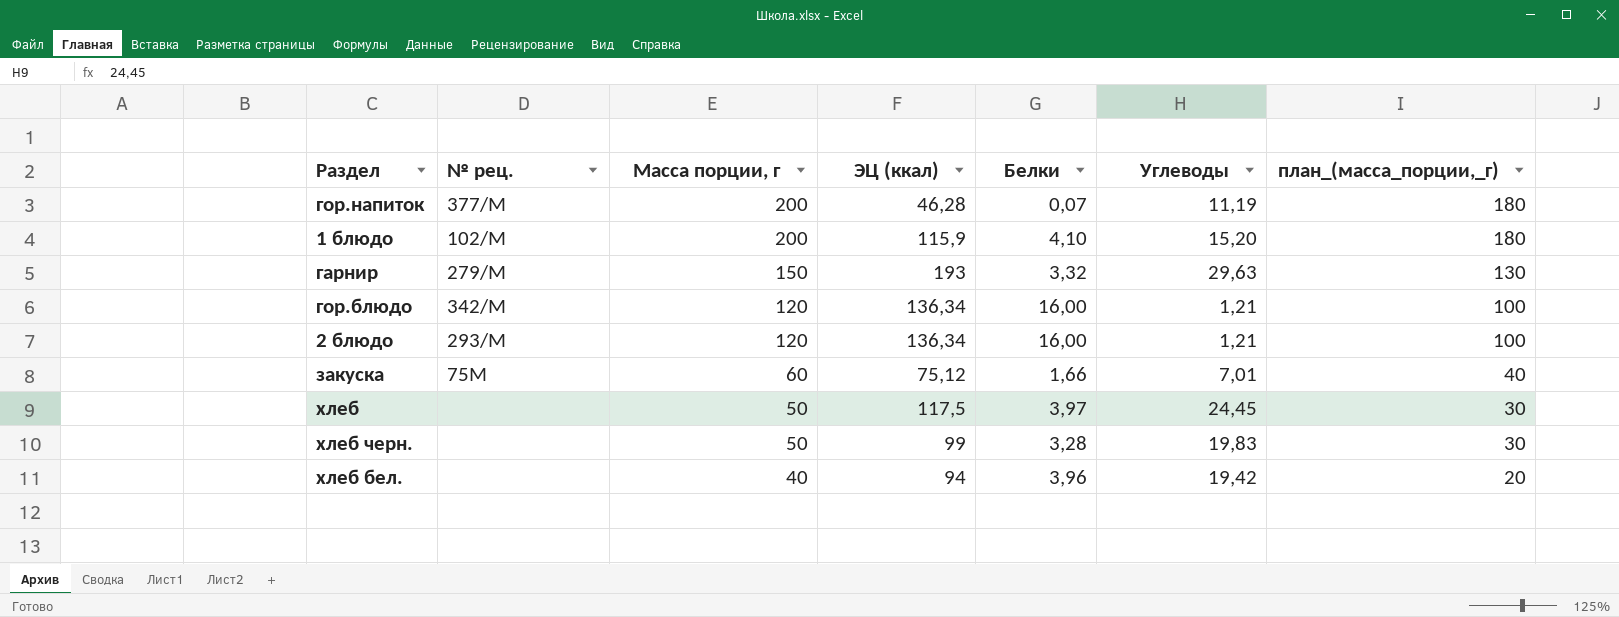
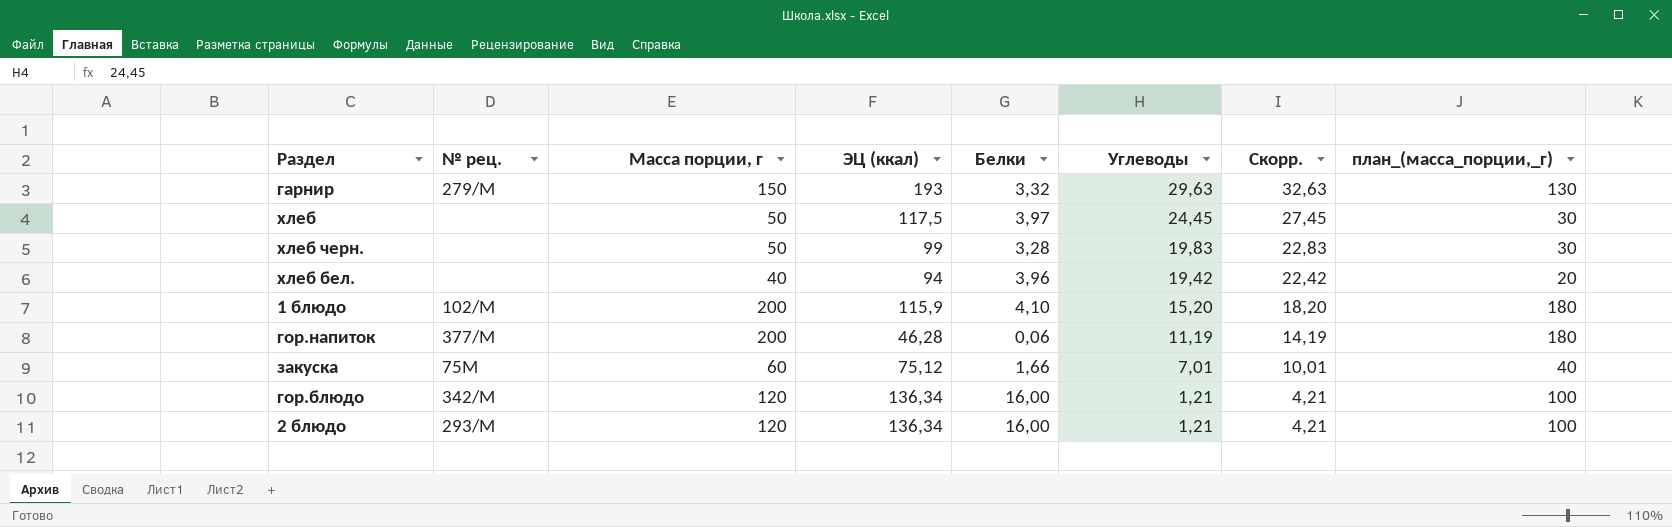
row order: Масса порции, г descending -> Углеводы descending
column Скорр. | formula: none -> [Углеводы] + 3
гор.напиток | Белки: 0,07 -> 0,06

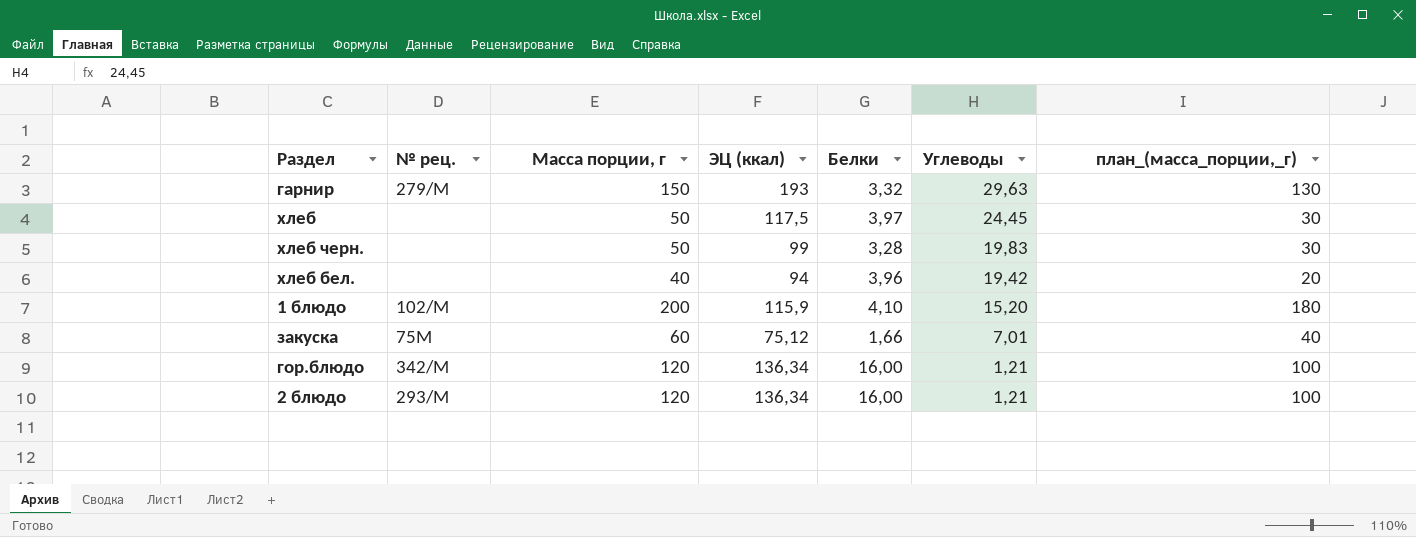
column Скорр. | formula: [Углеводы] + 3 -> none
row гор.напиток: 377/М | 200 | 46,28 | 0,06 | 11,19 | 14,19 | 180 -> none

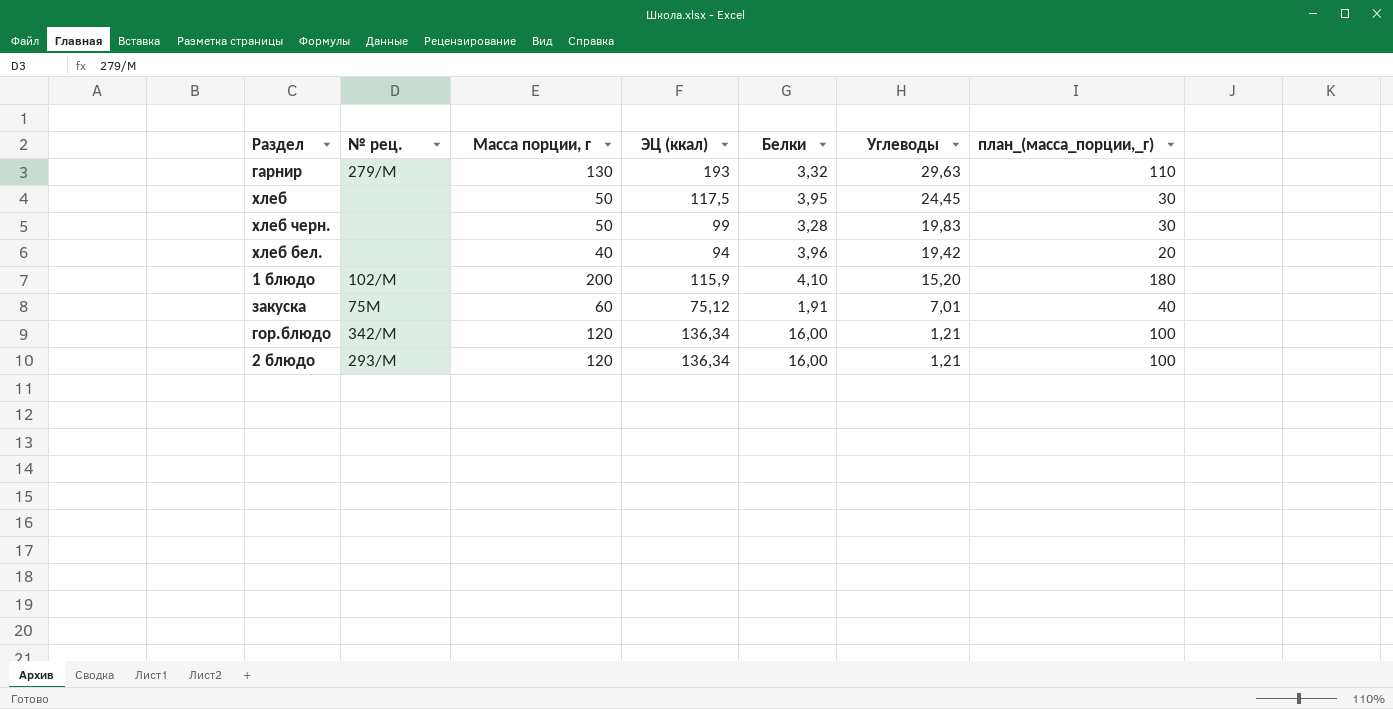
гарнир | Масса порции, г: 150 -> 130
гарнир | план_(масса_порции,_г): 130 -> 110
хлеб | Белки: 3,97 -> 3,95
закуска | Белки: 1,66 -> 1,91

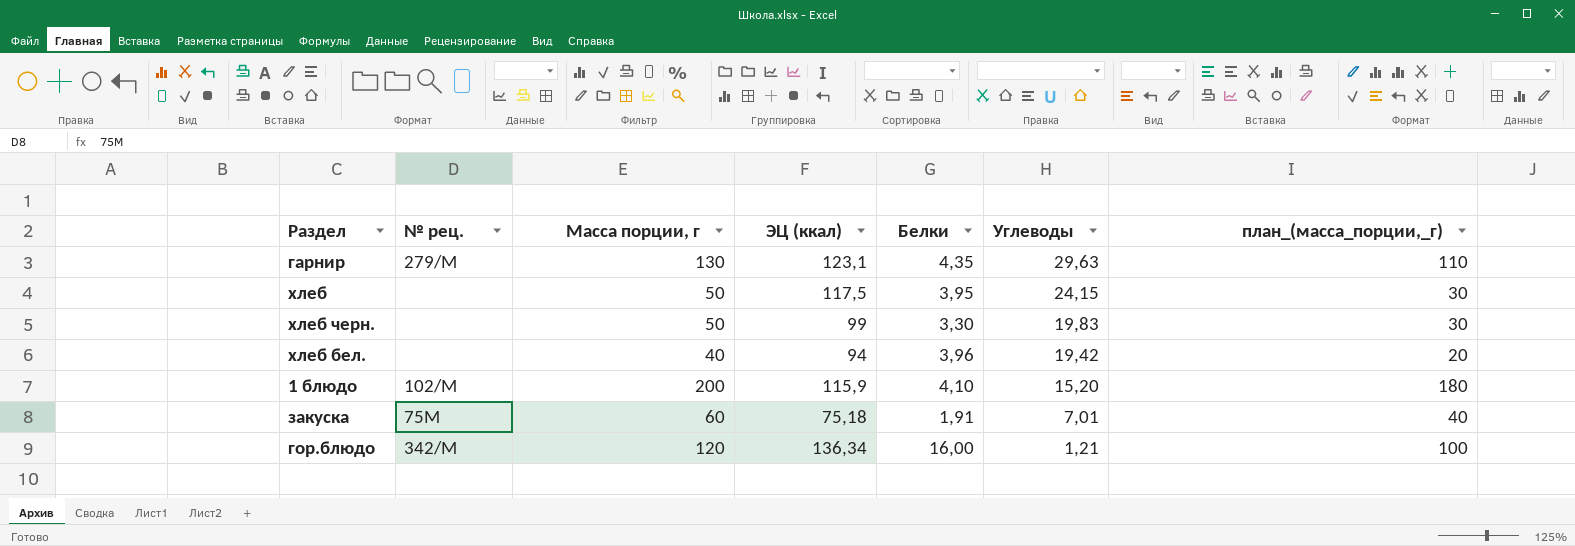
row 2 блюдо: 293/М | 120 | 136,34 | 16,00 | 1,21 | 100 -> none
гарнир | ЭЦ (ккал): 193 -> 123,1
гарнир | Белки: 3,32 -> 4,35
хлеб | Углеводы: 24,45 -> 24,15
хлеб черн. | Белки: 3,28 -> 3,30
закуска | ЭЦ (ккал): 75,12 -> 75,18

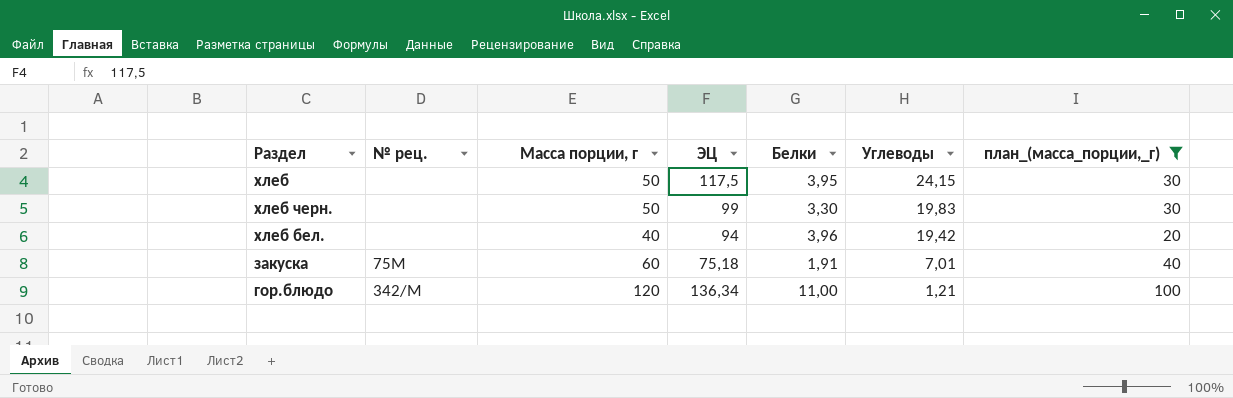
filter: none -> план_(масса_порции,_г) <= 100
column name: ЭЦ (ккал) -> ЭЦ
гор.блюдо | Белки: 16,00 -> 11,00

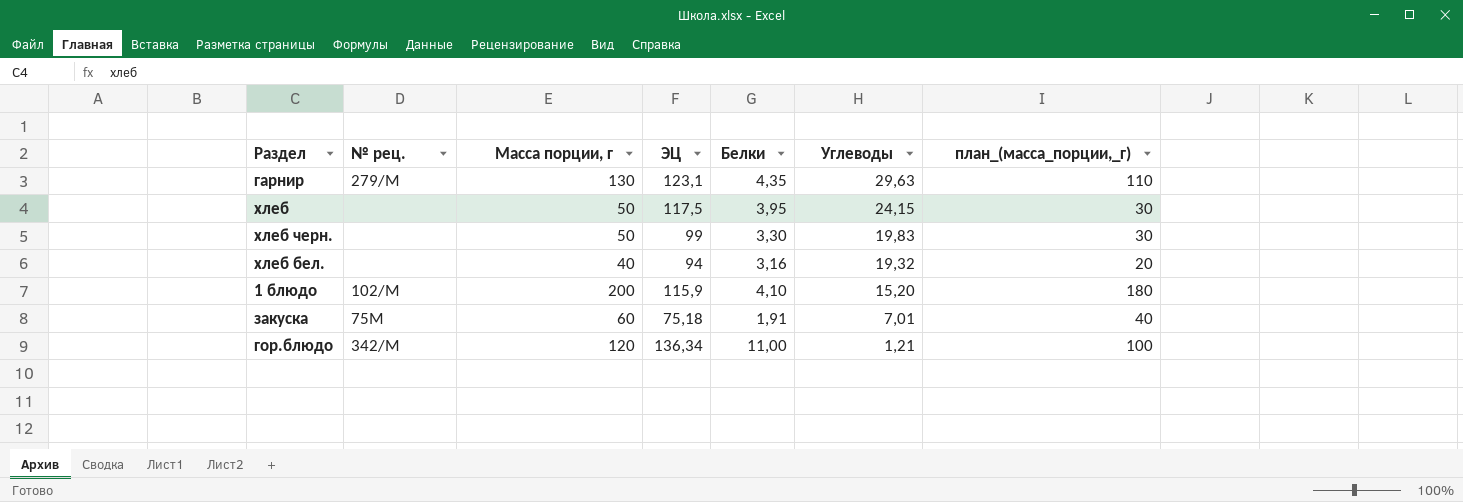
filter: план_(масса_порции,_г) <= 100 -> none
хлеб бел. | Белки: 3,96 -> 3,16
хлеб бел. | Углеводы: 19,42 -> 19,32

